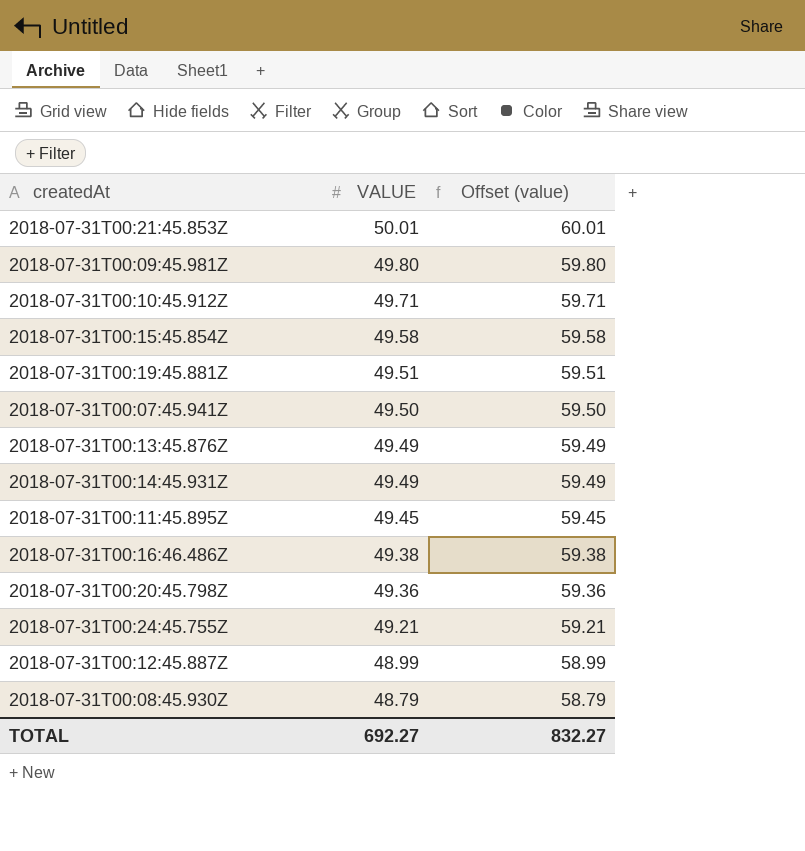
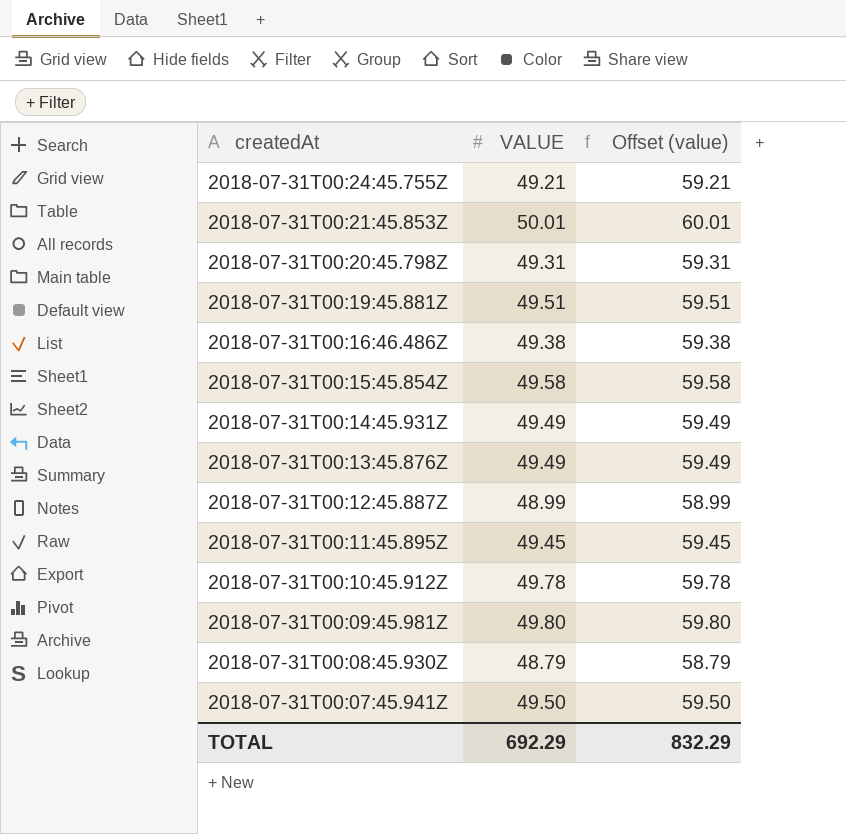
row order: VALUE descending -> createdAt descending
2018-07-31T00:20:45.798Z | VALUE: 49.36 -> 49.31
2018-07-31T00:20:45.798Z | Offset (value): 59.36 -> 59.31
2018-07-31T00:10:45.912Z | VALUE: 49.71 -> 49.78
2018-07-31T00:10:45.912Z | Offset (value): 59.71 -> 59.78
TOTAL | VALUE: 692.27 -> 692.29
TOTAL | Offset (value): 832.27 -> 832.29

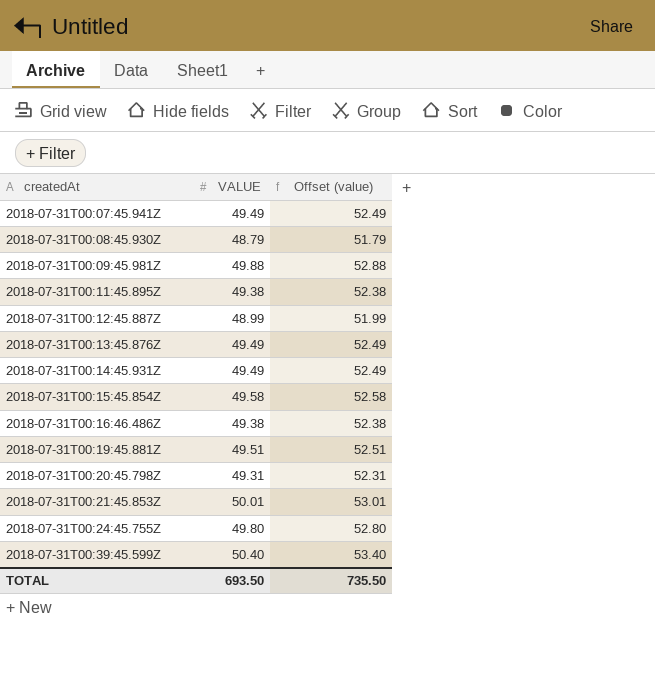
row order: createdAt descending -> createdAt ascending
column Offset (value) | formula: [VALUE] + 10 -> [VALUE] + 3
row 2018-07-31T00:10:45.912Z: 49.78 | 59.78 -> none
2018-07-31T00:07:45.941Z | VALUE: 49.50 -> 49.49
2018-07-31T00:09:45.981Z | VALUE: 49.80 -> 49.88
2018-07-31T00:11:45.895Z | VALUE: 49.45 -> 49.38
2018-07-31T00:24:45.755Z | VALUE: 49.21 -> 49.80
row 2018-07-31T00:39:45.599Z: none -> 50.40 | 53.40
TOTAL | VALUE: 692.29 -> 693.50
TOTAL | Offset (value): 832.29 -> 735.50

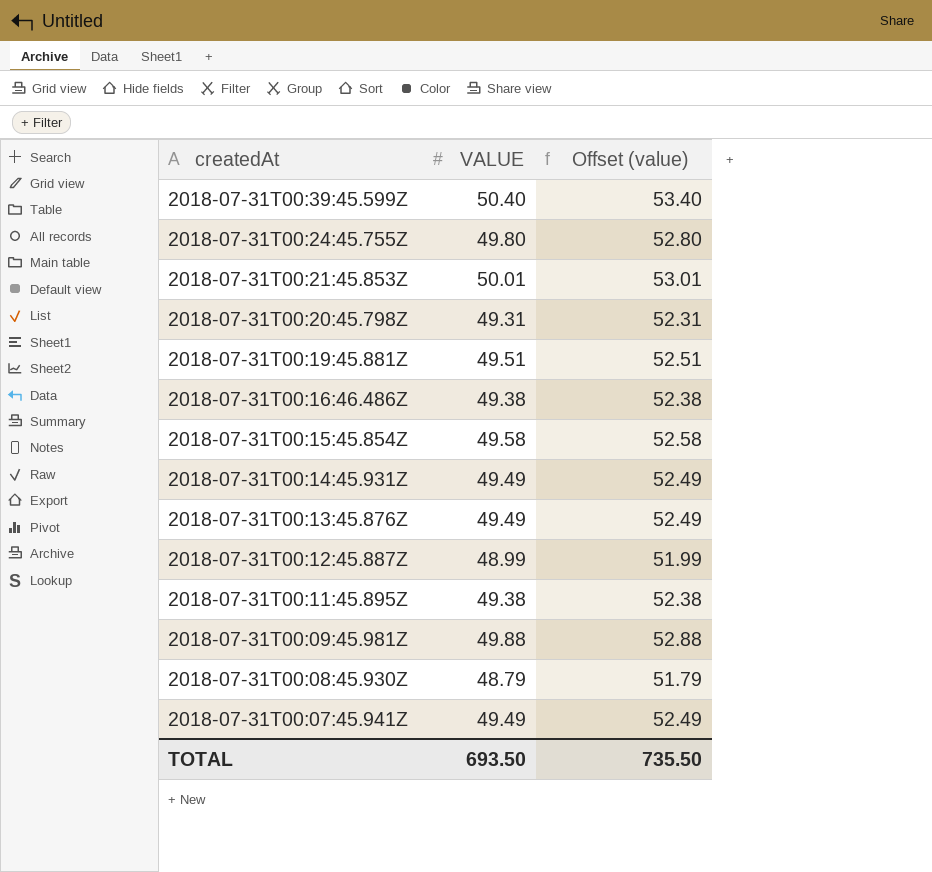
row order: createdAt ascending -> createdAt descending

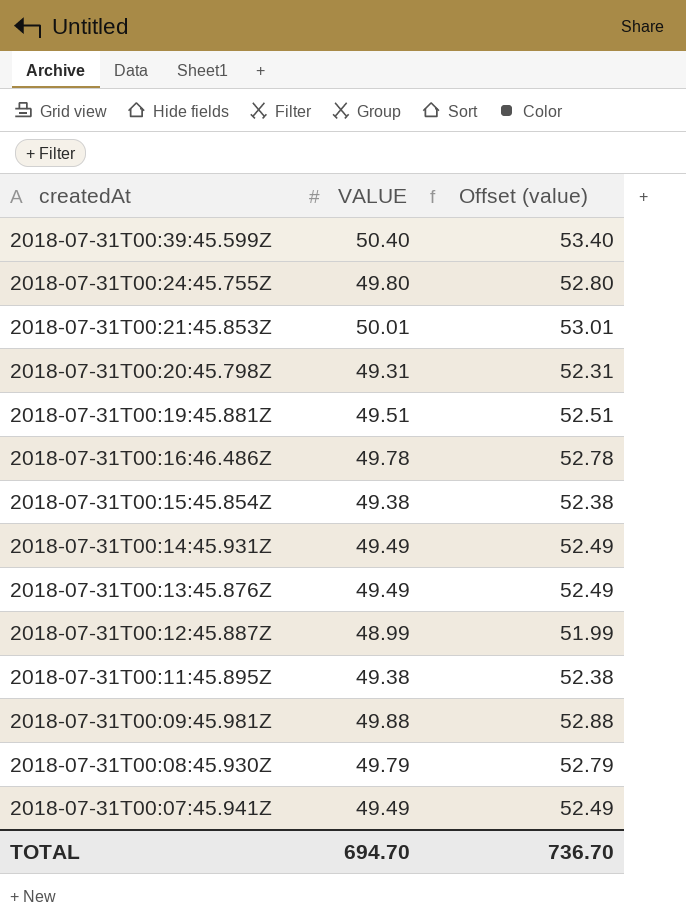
2018-07-31T00:16:46.486Z | VALUE: 49.38 -> 49.78
2018-07-31T00:16:46.486Z | Offset (value): 52.38 -> 52.78
2018-07-31T00:15:45.854Z | VALUE: 49.58 -> 49.38
2018-07-31T00:15:45.854Z | Offset (value): 52.58 -> 52.38
2018-07-31T00:08:45.930Z | VALUE: 48.79 -> 49.79
2018-07-31T00:08:45.930Z | Offset (value): 51.79 -> 52.79
TOTAL | VALUE: 693.50 -> 694.70
TOTAL | Offset (value): 735.50 -> 736.70

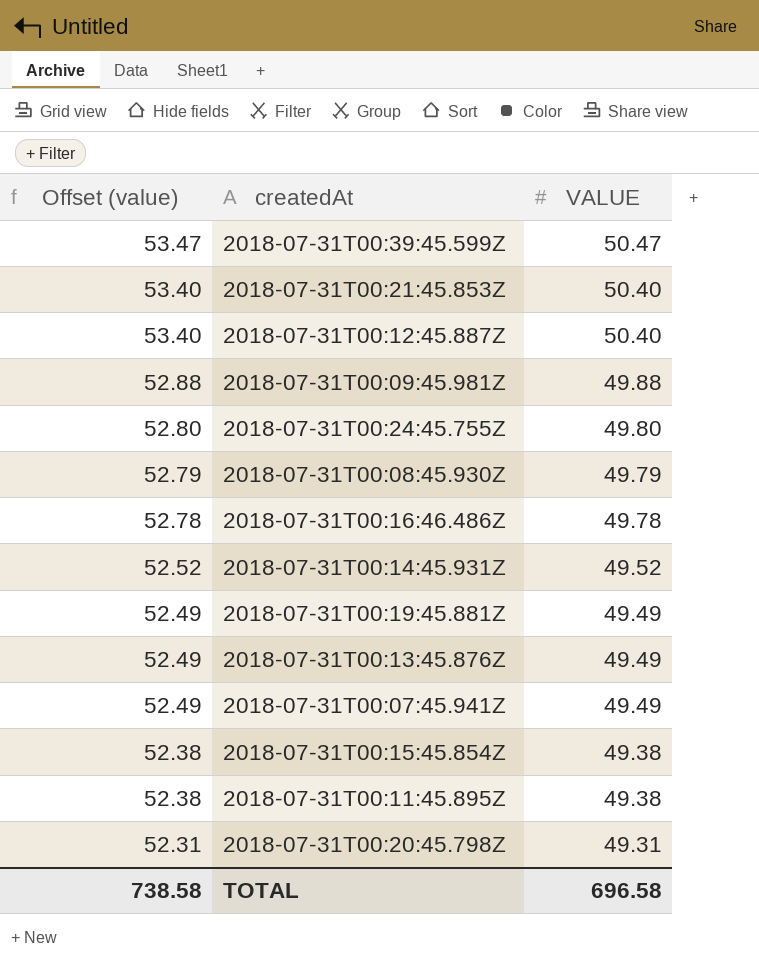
row order: createdAt descending -> Offset (value) descending
column Offset (value) | position: 3 -> 1
2018-07-31T00:39:45.599Z | Offset (value): 53.40 -> 53.47
2018-07-31T00:39:45.599Z | VALUE: 50.40 -> 50.47
2018-07-31T00:21:45.853Z | Offset (value): 53.01 -> 53.40
2018-07-31T00:21:45.853Z | VALUE: 50.01 -> 50.40
2018-07-31T00:12:45.887Z | Offset (value): 51.99 -> 53.40
2018-07-31T00:12:45.887Z | VALUE: 48.99 -> 50.40
2018-07-31T00:14:45.931Z | Offset (value): 52.49 -> 52.52
2018-07-31T00:14:45.931Z | VALUE: 49.49 -> 49.52
2018-07-31T00:19:45.881Z | Offset (value): 52.51 -> 52.49
2018-07-31T00:19:45.881Z | VALUE: 49.51 -> 49.49
TOTAL | Offset (value): 736.70 -> 738.58
TOTAL | VALUE: 694.70 -> 696.58

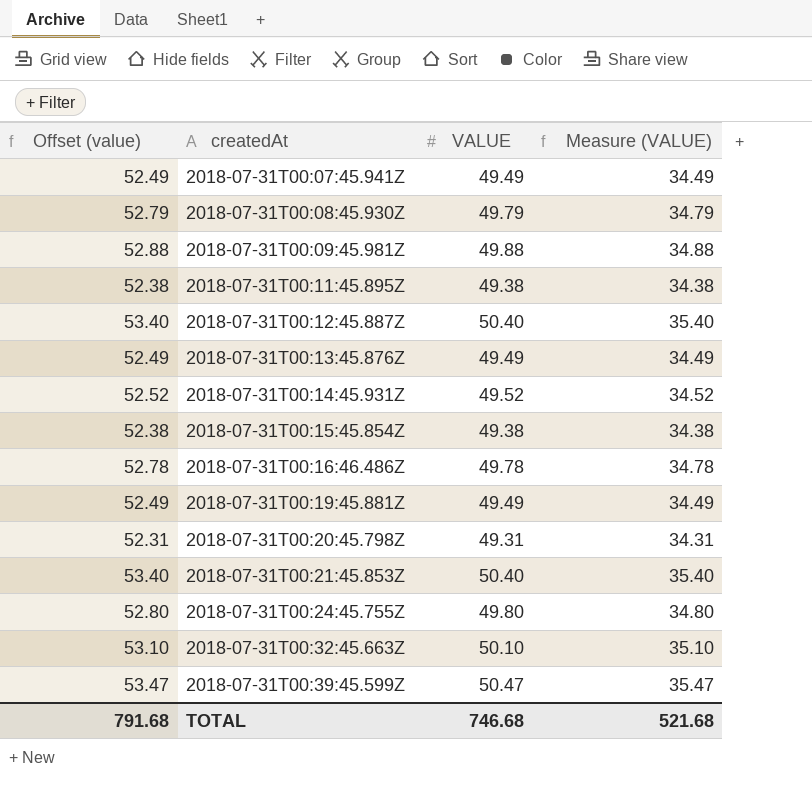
row order: Offset (value) descending -> createdAt ascending
column Measure (VALUE) | formula: none -> [VALUE] - 15
row 2018-07-31T00:32:45.663Z: none -> 53.10 | 50.10 | 35.10
TOTAL | Offset (value): 738.58 -> 791.68
TOTAL | VALUE: 696.58 -> 746.68

